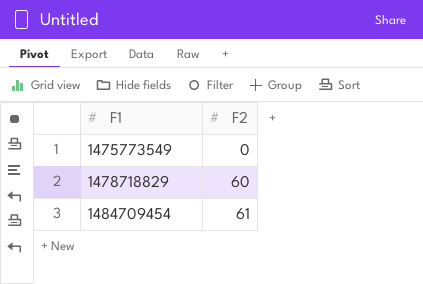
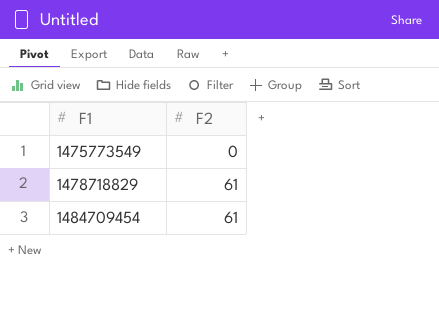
1478718829 | F2: 60 -> 61

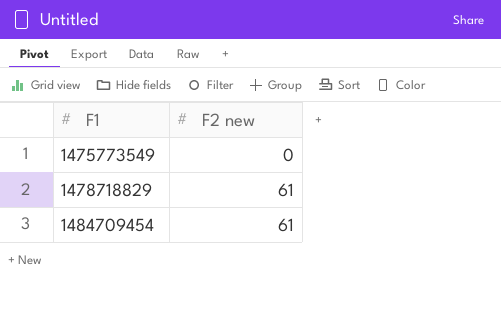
column name: F2 -> F2 new

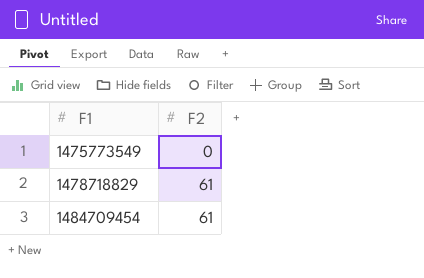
column name: F2 new -> F2

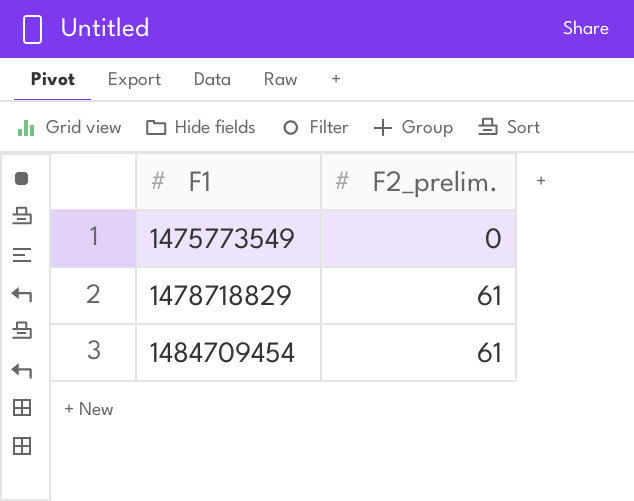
column name: F2 -> F2_prelim.

